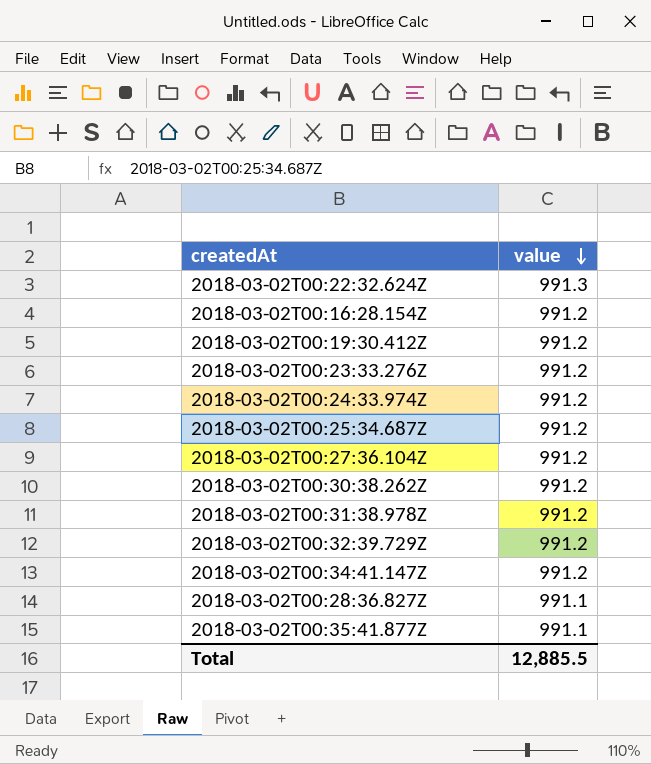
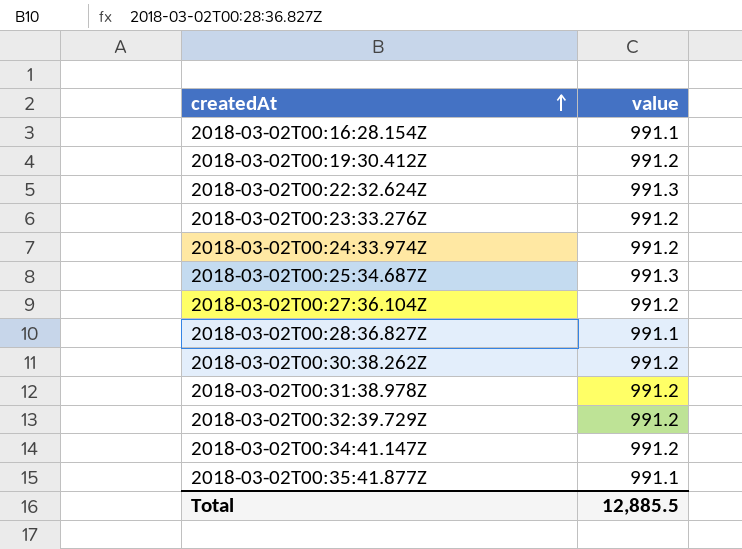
row order: value descending -> createdAt ascending
2018-03-02T00:16:28.154Z | value: 991.2 -> 991.1
2018-03-02T00:25:34.687Z | value: 991.2 -> 991.3

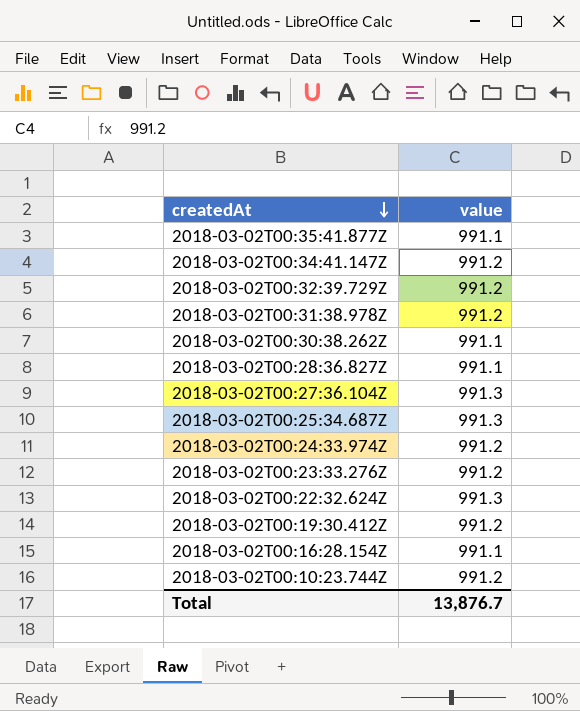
row order: createdAt ascending -> createdAt descending
2018-03-02T00:30:38.262Z | value: 991.2 -> 991.1
2018-03-02T00:27:36.104Z | value: 991.2 -> 991.3
row 2018-03-02T00:10:23.744Z: none -> 991.2
Total | value: 12,885.5 -> 13,876.7

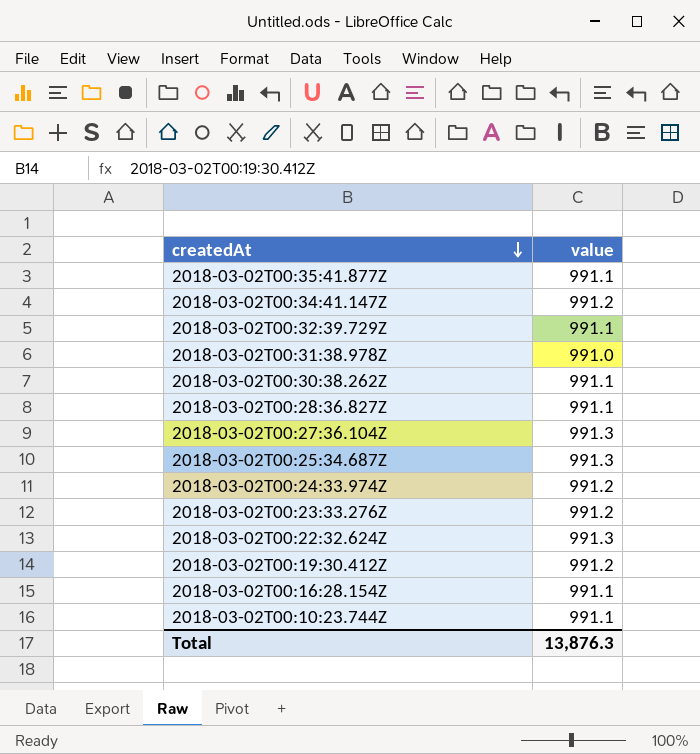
2018-03-02T00:32:39.729Z | value: 991.2 -> 991.1
2018-03-02T00:31:38.978Z | value: 991.2 -> 991.0
2018-03-02T00:10:23.744Z | value: 991.2 -> 991.1
Total | value: 13,876.7 -> 13,876.3

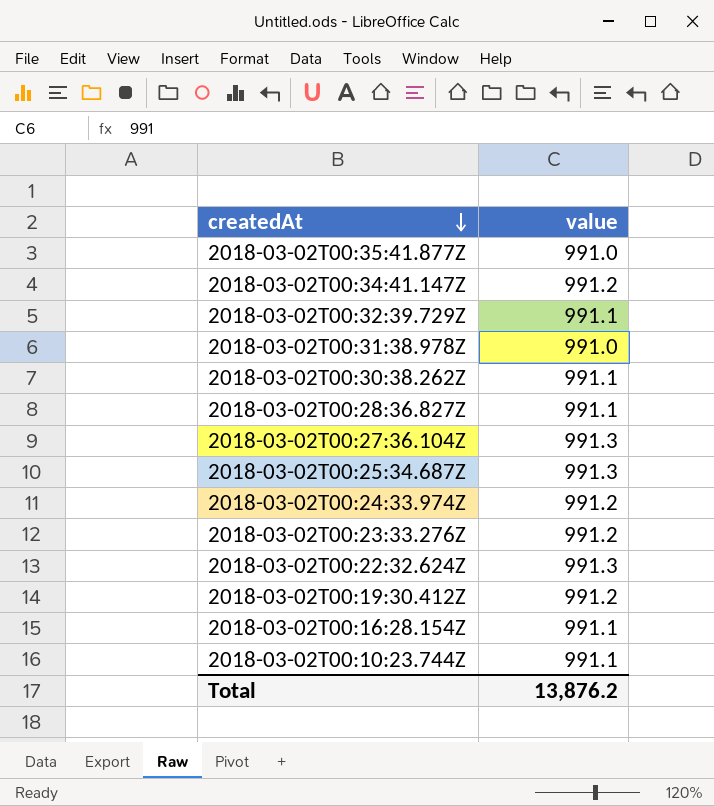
2018-03-02T00:35:41.877Z | value: 991.1 -> 991.0
Total | value: 13,876.3 -> 13,876.2

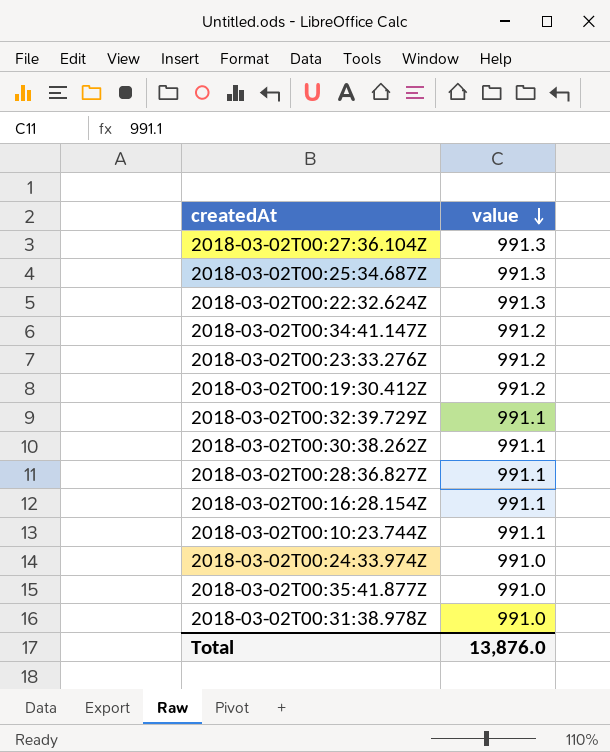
row order: createdAt descending -> value descending
2018-03-02T00:24:33.974Z | value: 991.2 -> 991.0
Total | value: 13,876.2 -> 13,876.0

